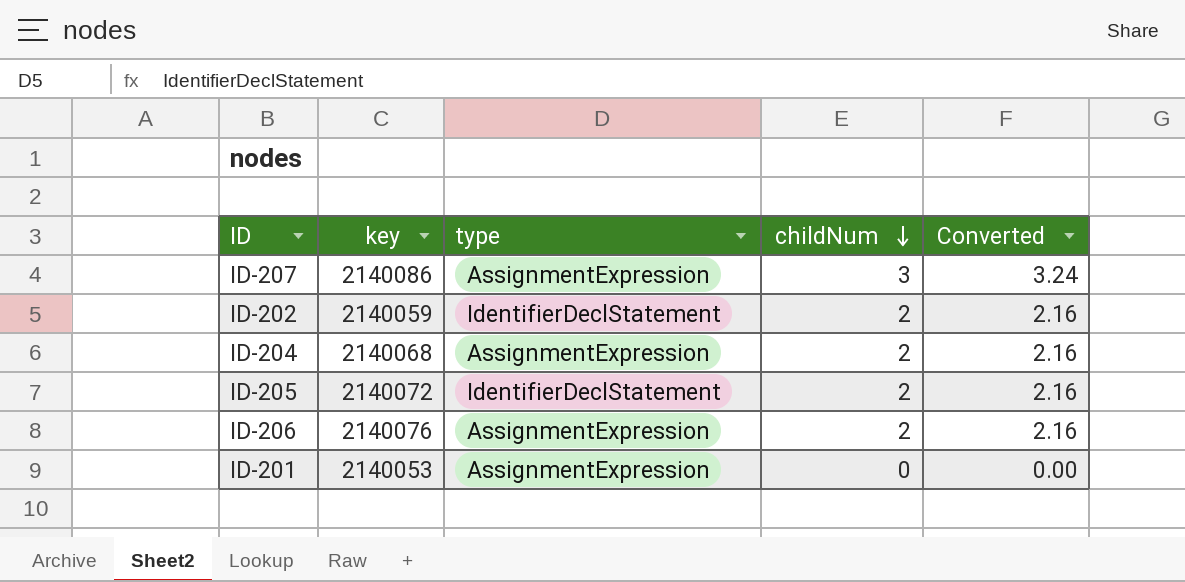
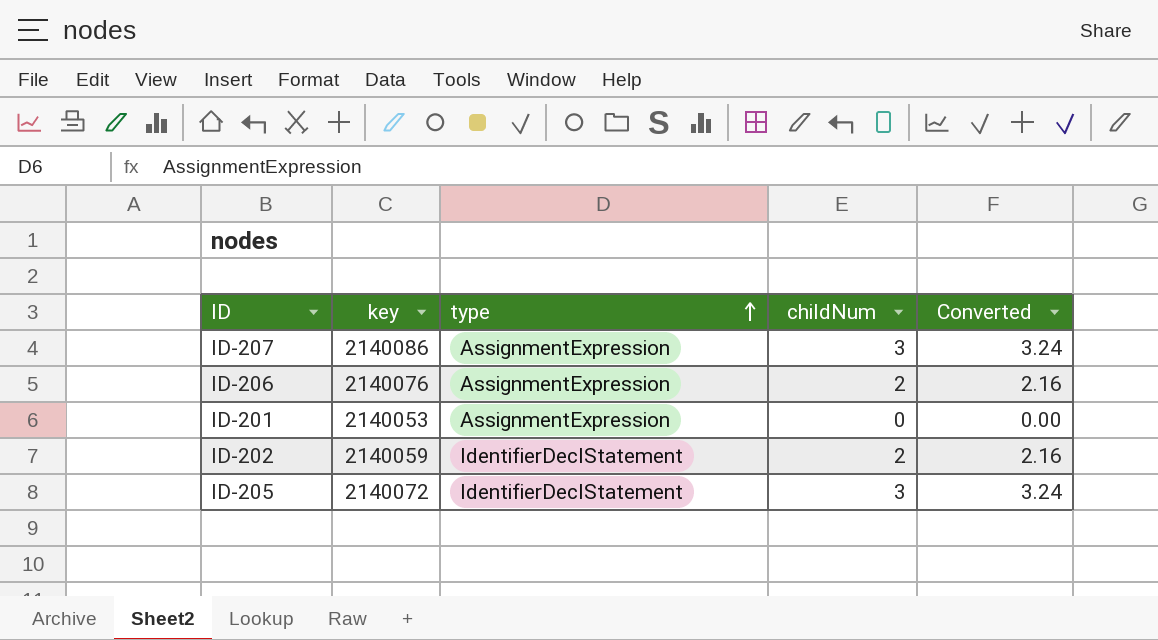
row order: childNum descending -> type ascending
row ID-204: 2140068 | AssignmentExpression | 2 | 2.16 -> none
ID-205 | childNum: 2 -> 3
ID-205 | Converted: 2.16 -> 3.24

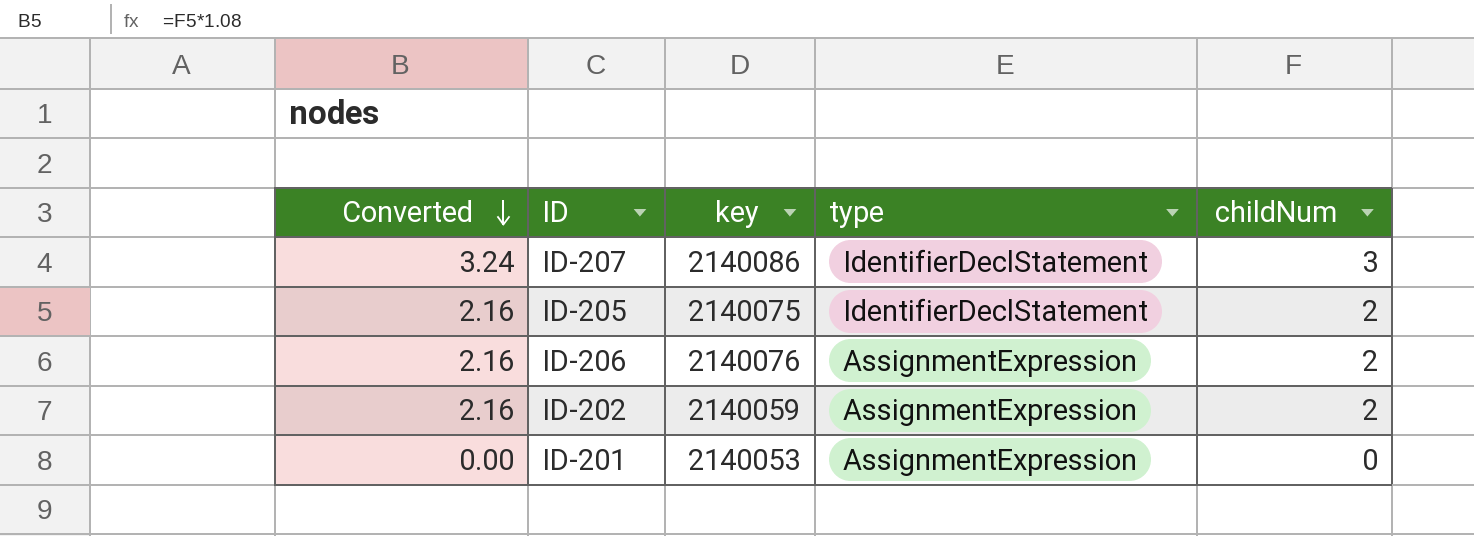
row order: type ascending -> Converted descending
column Converted | position: 5 -> 1
ID-207 | type: AssignmentExpression -> IdentifierDeclStatement
ID-205 | Converted: 3.24 -> 2.16
ID-205 | key: 2140072 -> 2140075
ID-205 | childNum: 3 -> 2
ID-202 | type: IdentifierDeclStatement -> AssignmentExpression

